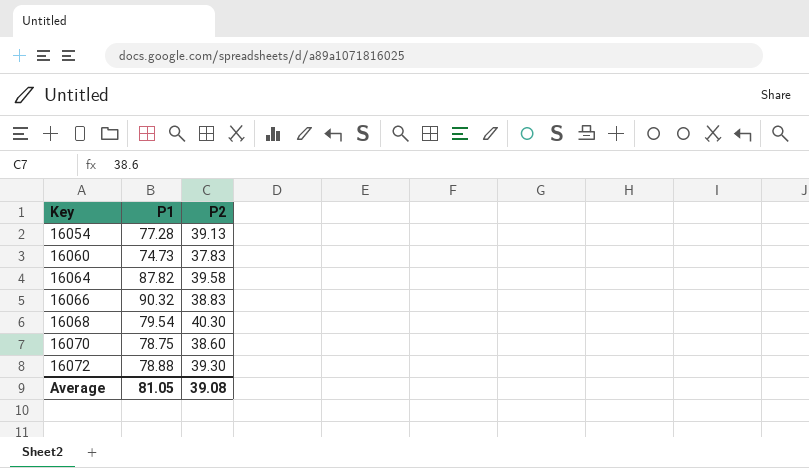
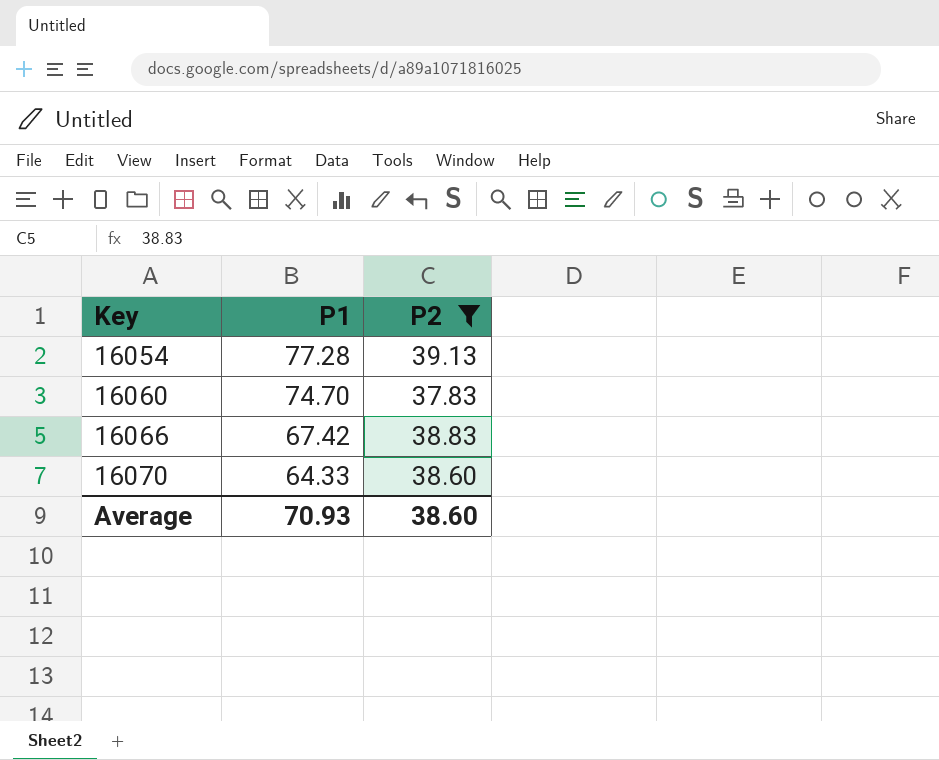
filter: none -> P2 <= 39.13
16060 | P1: 74.73 -> 74.70
16066 | P1: 90.32 -> 67.42
16070 | P1: 78.75 -> 64.33
Average | P1: 81.05 -> 70.93
Average | P2: 39.08 -> 38.60

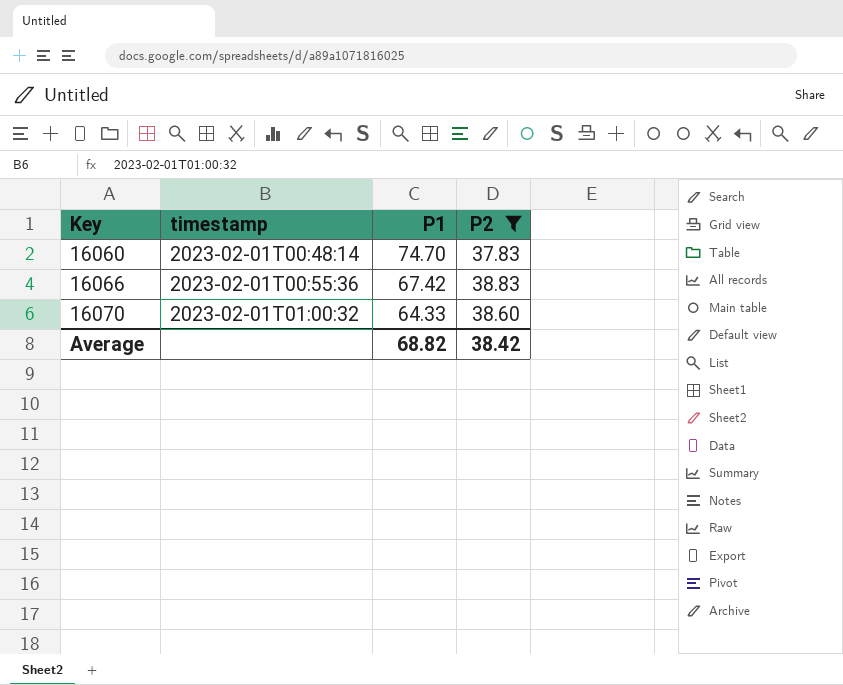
column timestamp | position: none -> 2
row 16054: 77.28 | 39.13 -> none
Average | P1: 70.93 -> 68.82
Average | P2: 38.60 -> 38.42

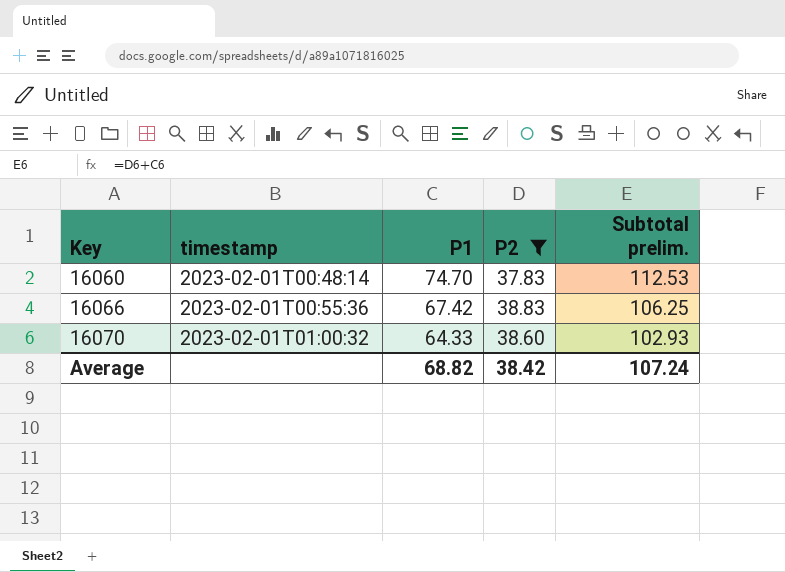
column Subtotal prelim. | formula: none -> [P1] + [P2]

